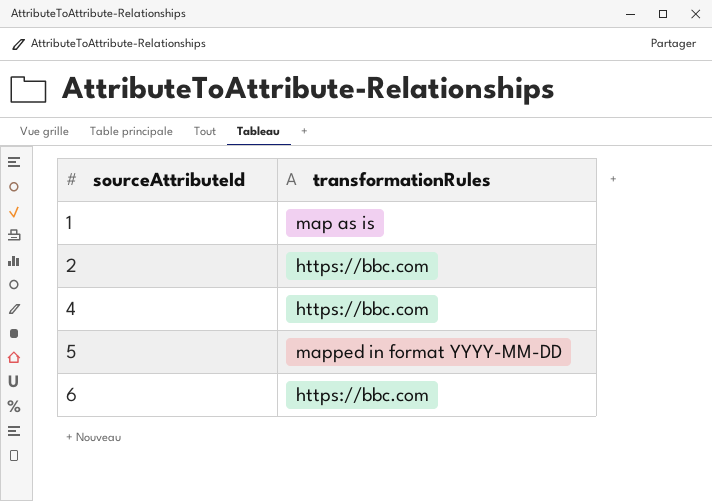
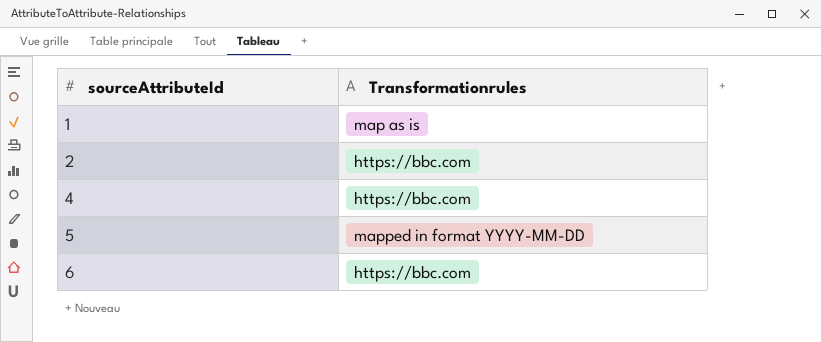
column name: transformationRules -> Transformationrules

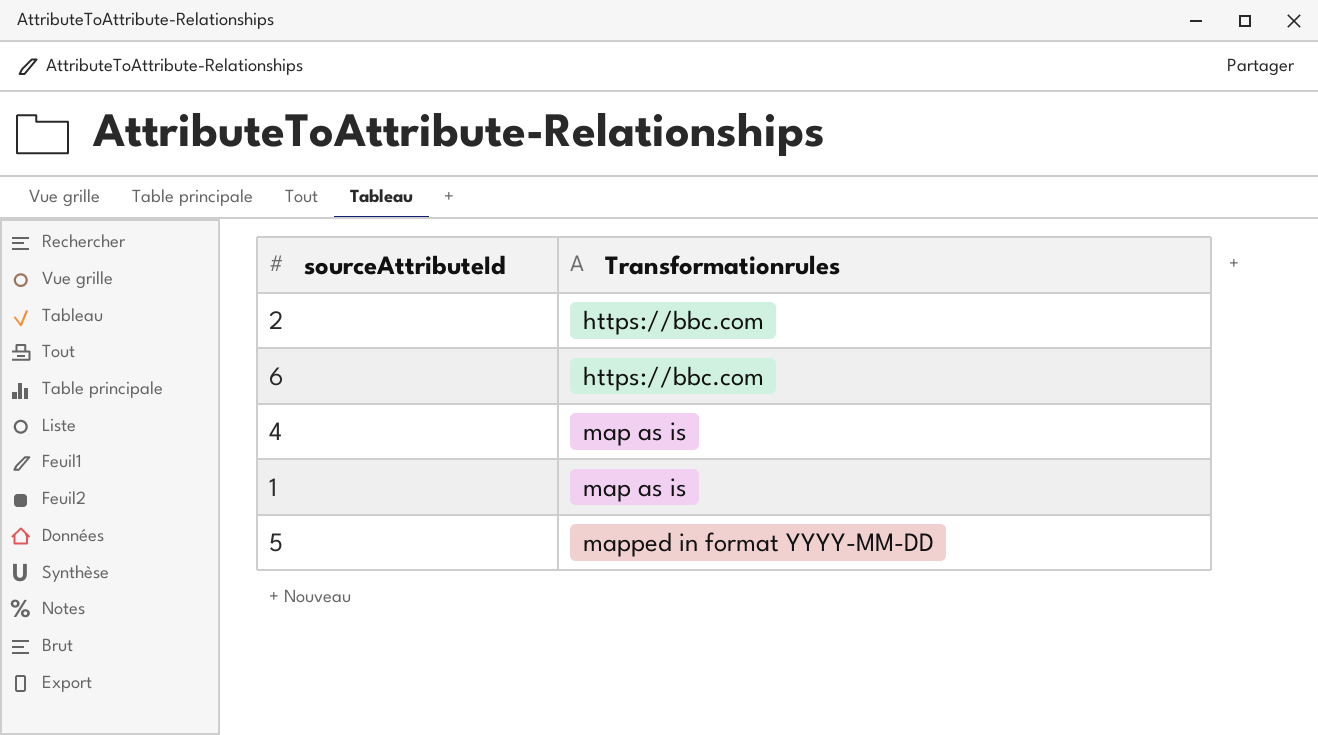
row order: sourceAttributeId ascending -> Transformationrules ascending
4 | Transformationrules: https://bbc.com -> map as is

